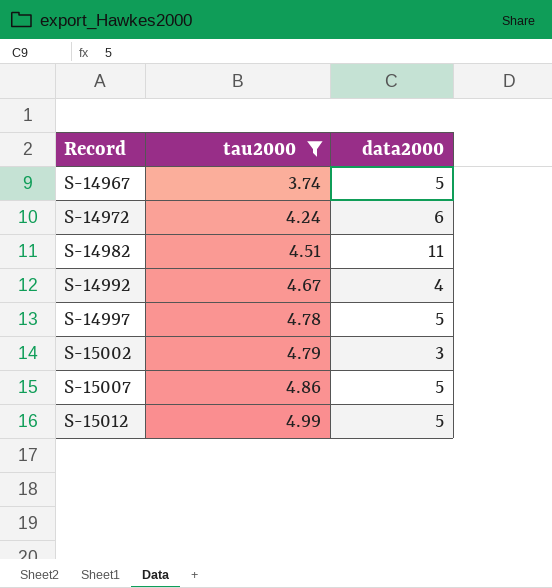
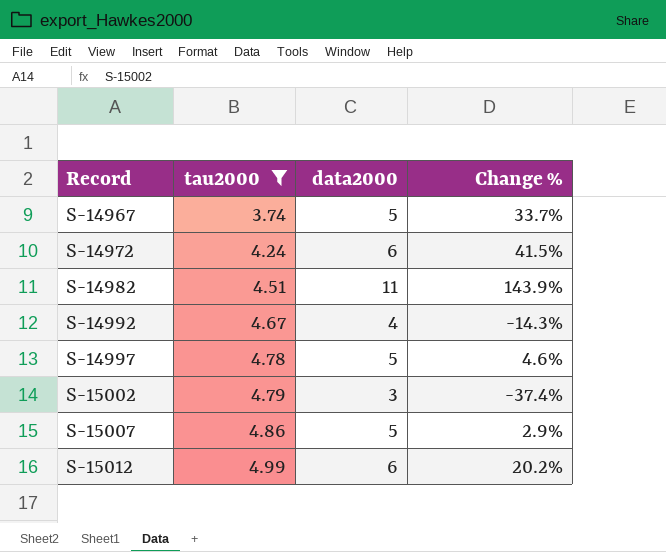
column Change % | formula: none -> ([data2000] - [tau2000]) / [tau2000]
S-15012 | data2000: 5 -> 6

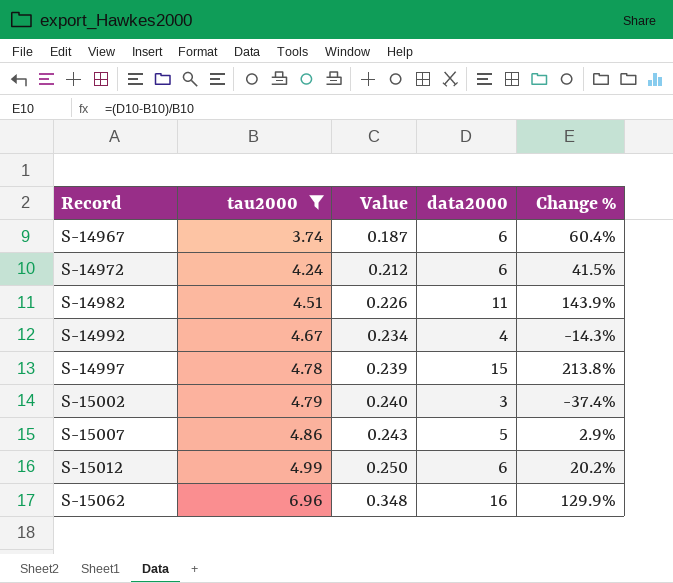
column Value | formula: none -> [tau2000] * 0.05
S-14967 | data2000: 5 -> 6
S-14967 | Change %: 33.7% -> 60.4%
S-14997 | data2000: 5 -> 15
S-14997 | Change %: 4.6% -> 213.8%
row S-15062: none -> 6.96 | 0.348 | 16 | 129.9%

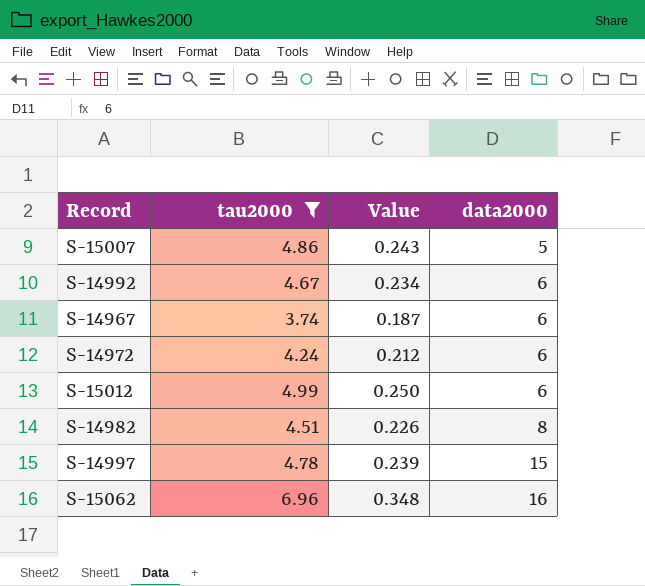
row order: Record ascending -> data2000 ascending
column Change % | formula: ([data2000] - [tau2000]) / [tau2000] -> none
row S-15002: 4.79 | 0.240 | 3 | -37.4% -> none
S-14992 | data2000: 4 -> 6
S-14982 | data2000: 11 -> 8

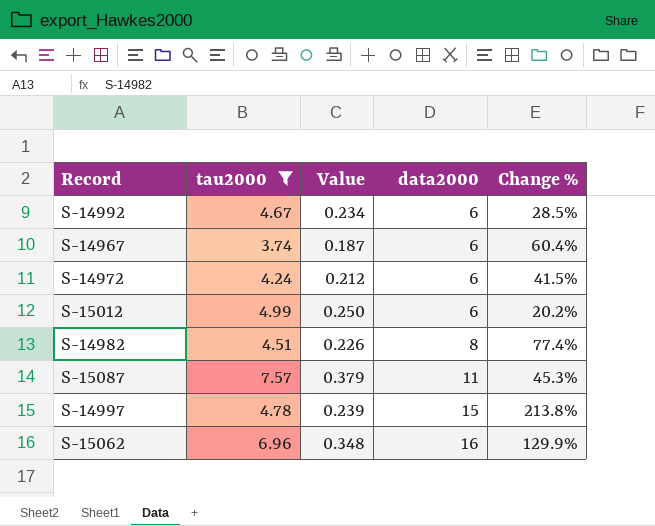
column Change % | formula: none -> ([data2000] - [tau2000]) / [tau2000]
row S-15007: 4.86 | 0.243 | 5 -> none
row S-15087: none -> 7.57 | 0.379 | 11 | 45.3%

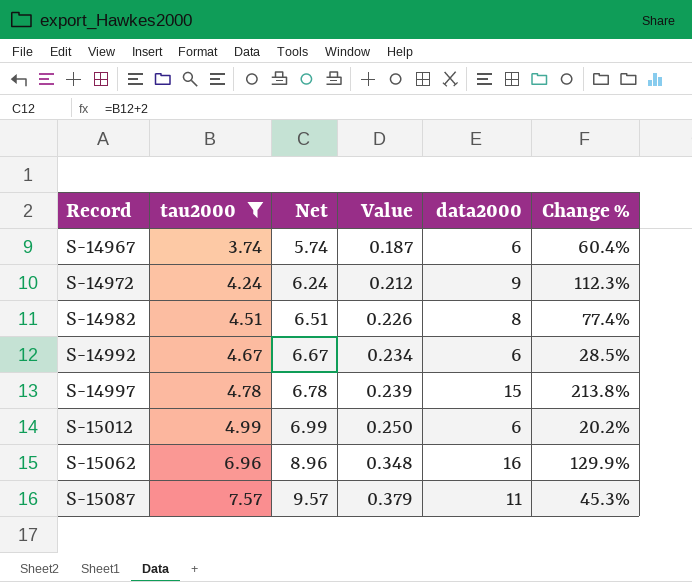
row order: data2000 ascending -> Record ascending
column Net | formula: none -> [tau2000] + 2
S-14972 | data2000: 6 -> 9
S-14972 | Change %: 41.5% -> 112.3%

